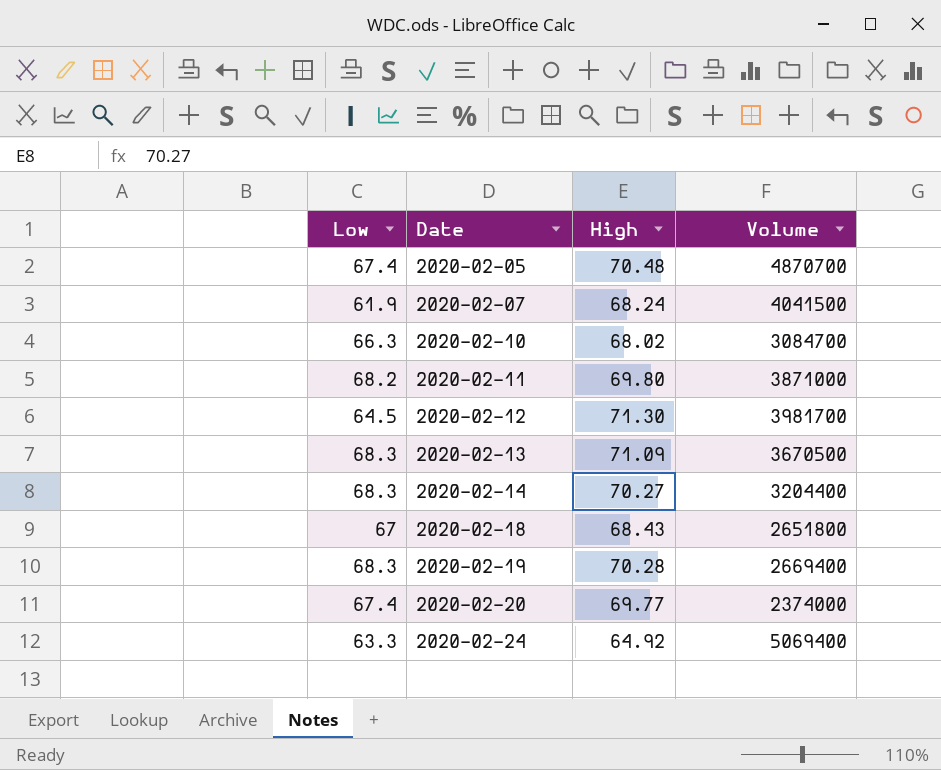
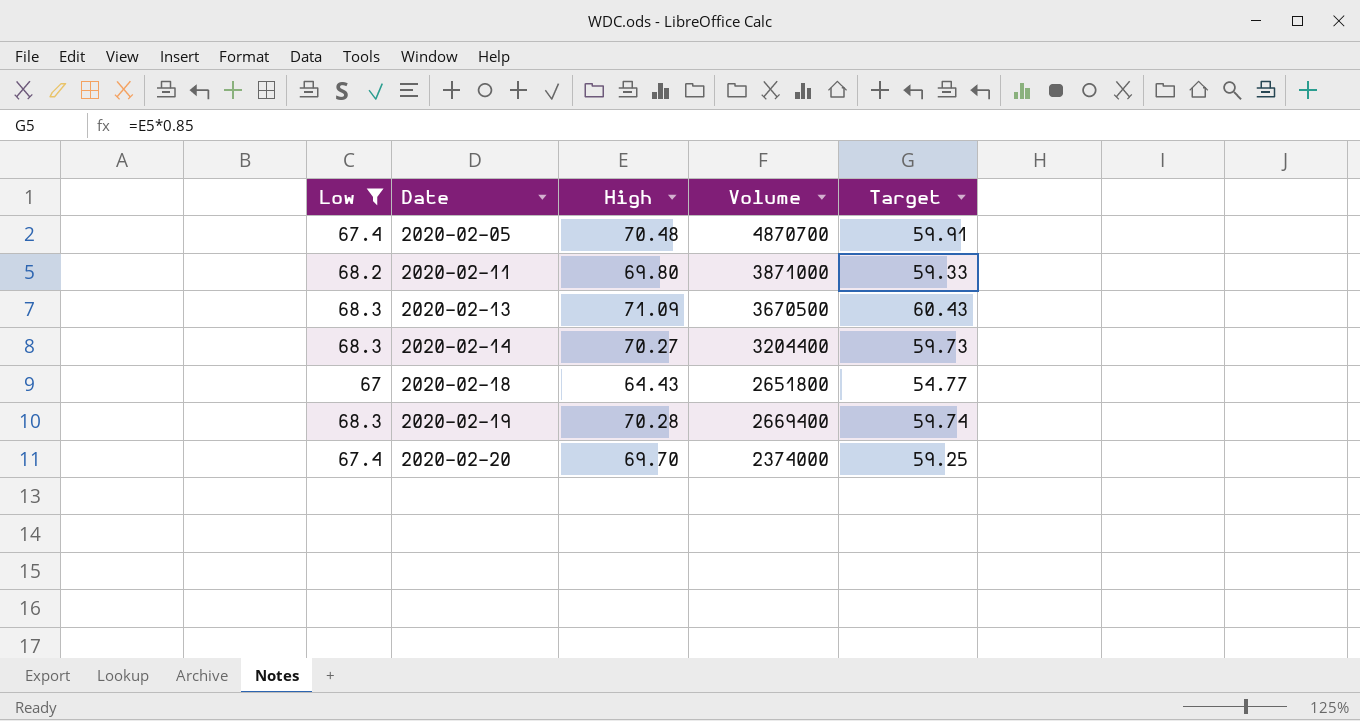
filter: none -> Low >= 67
column Target | formula: none -> [High] * 0.85
2020-02-18 | High: 68.43 -> 64.43
2020-02-20 | High: 69.77 -> 69.70

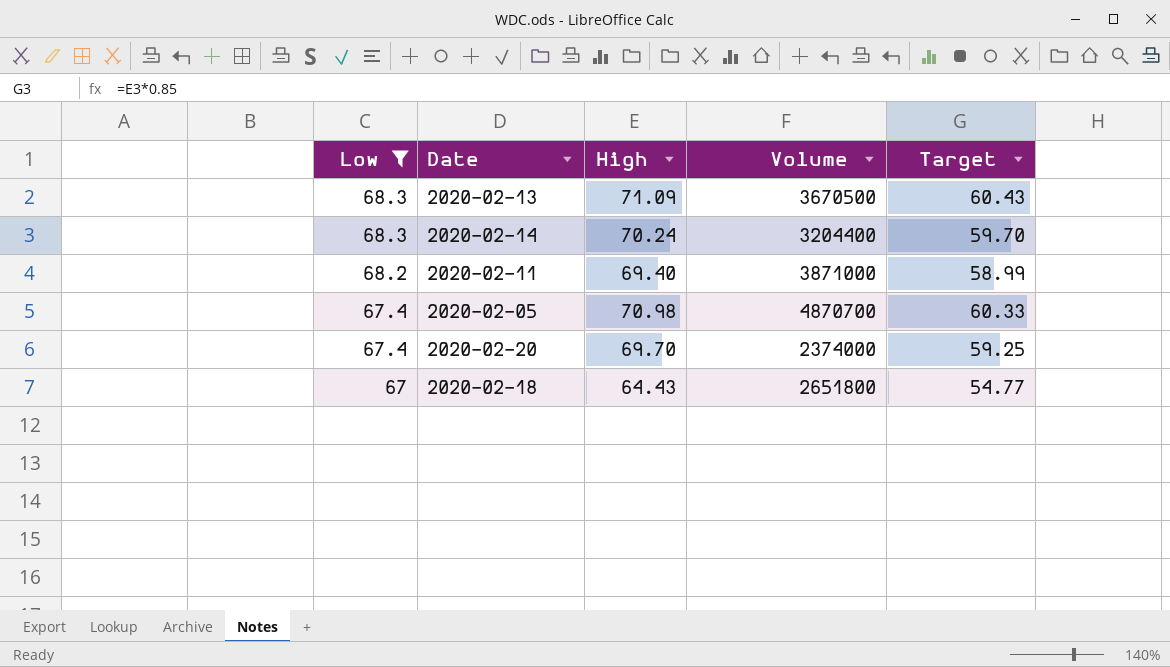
row order: Date ascending -> Low descending
row 2020-02-19: 68.3 | 70.28 | 2669400 | 59.74 -> none
2020-02-14 | High: 70.27 -> 70.24
2020-02-14 | Target: 59.73 -> 59.70
2020-02-11 | High: 69.80 -> 69.40
2020-02-11 | Target: 59.33 -> 58.99
2020-02-05 | High: 70.48 -> 70.98
2020-02-05 | Target: 59.91 -> 60.33

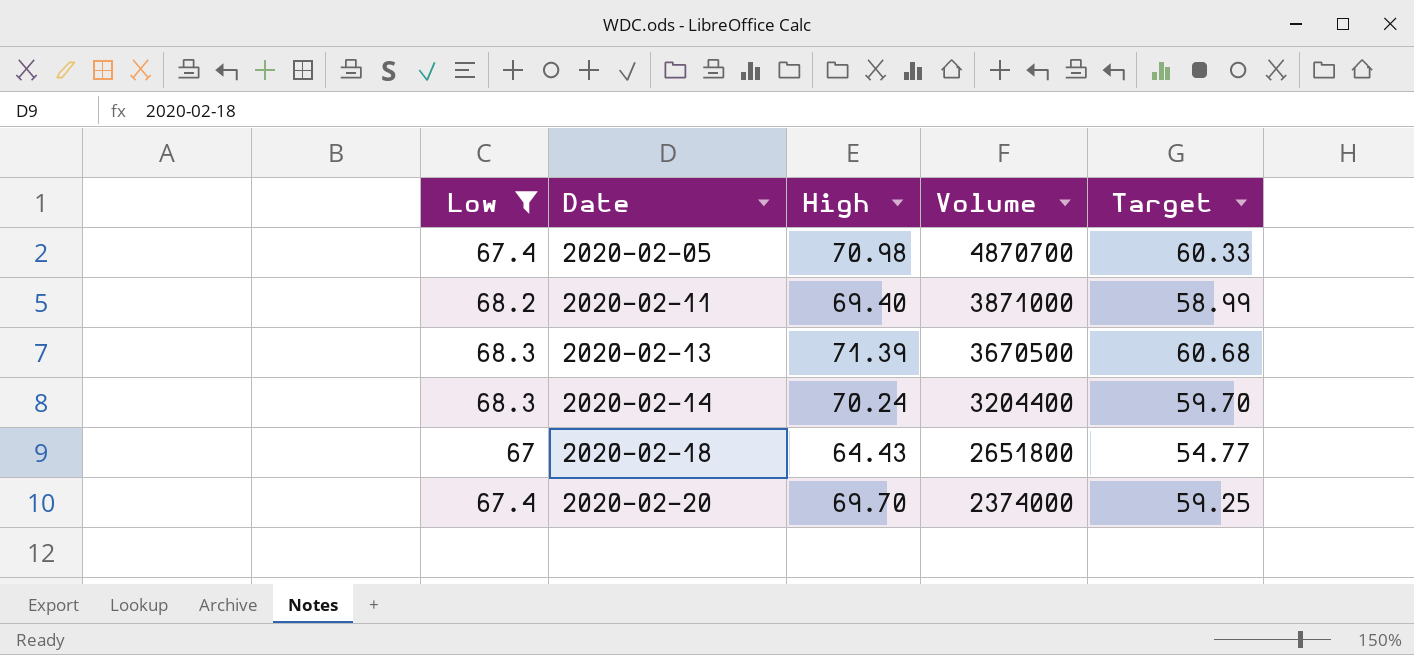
row order: Low descending -> Date ascending
2020-02-13 | High: 71.09 -> 71.39
2020-02-13 | Target: 60.43 -> 60.68

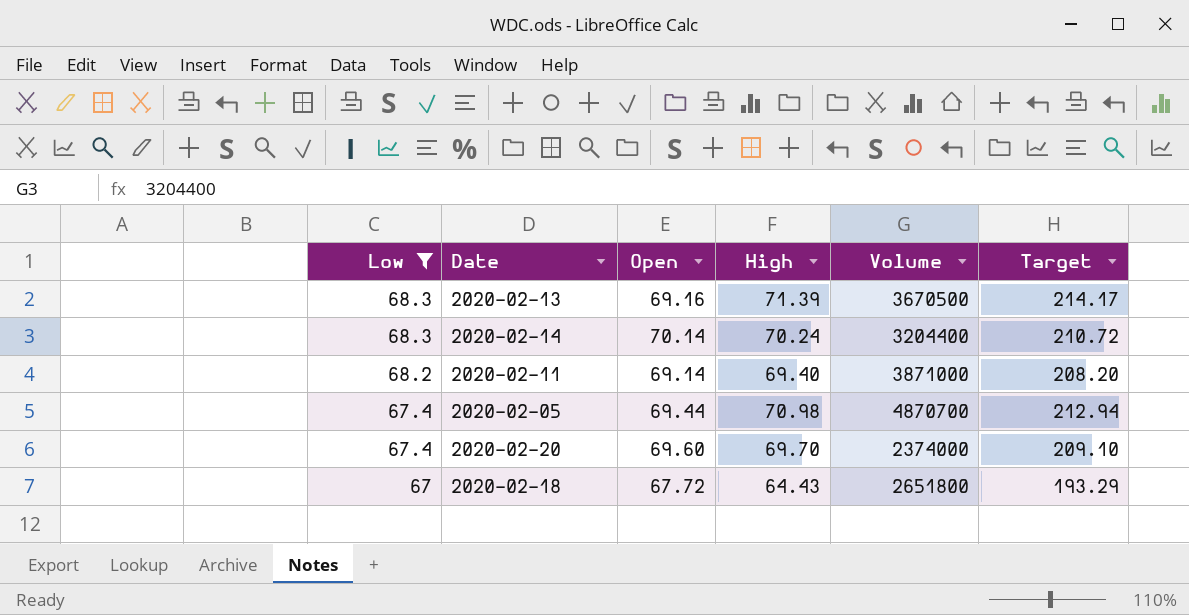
row order: Date ascending -> Low descending
column Open | position: none -> 3
column Target | formula: [High] * 0.85 -> [High] * 3

